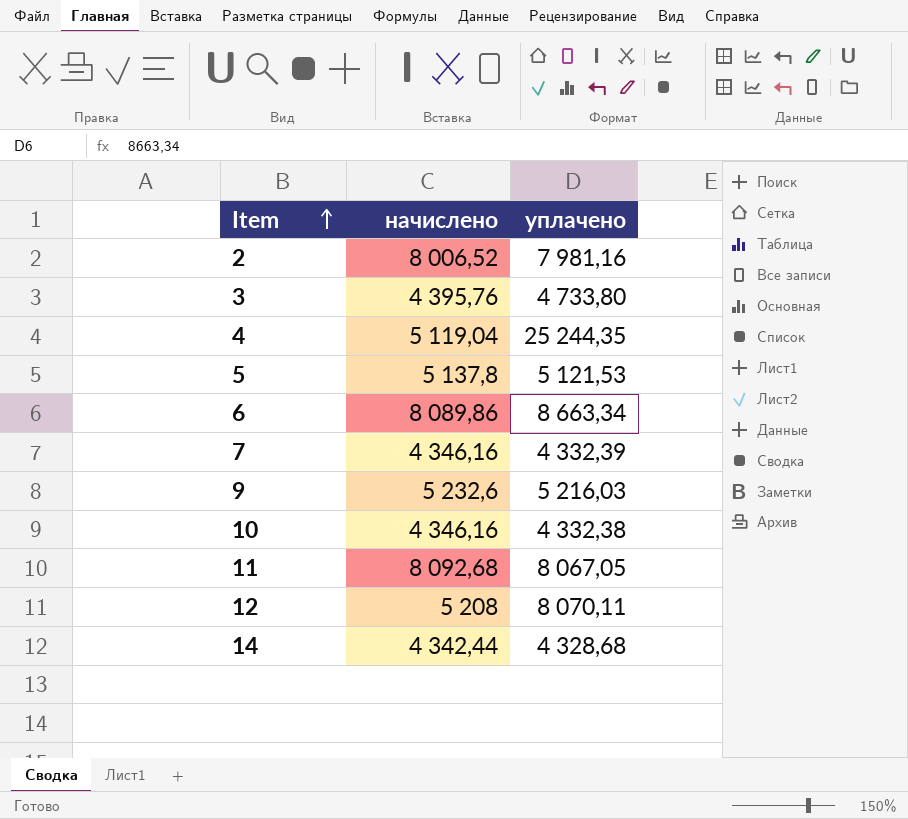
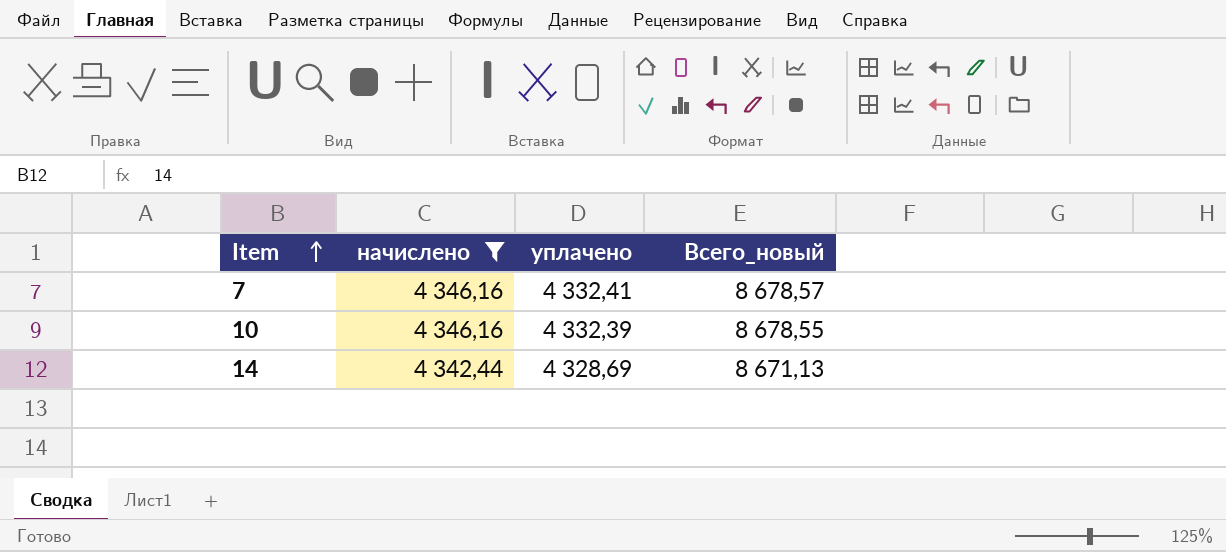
filter: none -> начислено <= 4 346,16
column Всего_новый | formula: none -> [начислено] + [уплачено]
7 | уплачено: 4 332,39 -> 4 332,41
10 | уплачено: 4 332,38 -> 4 332,39
14 | уплачено: 4 328,68 -> 4 328,69

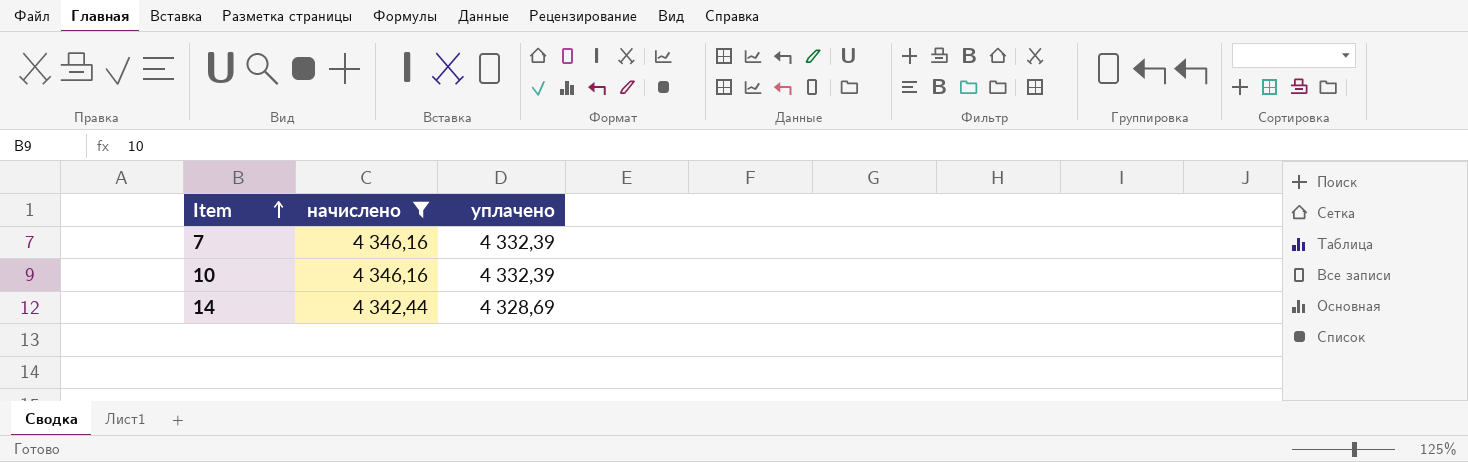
column Всего_новый | formula: [начислено] + [уплачено] -> none
7 | уплачено: 4 332,41 -> 4 332,39

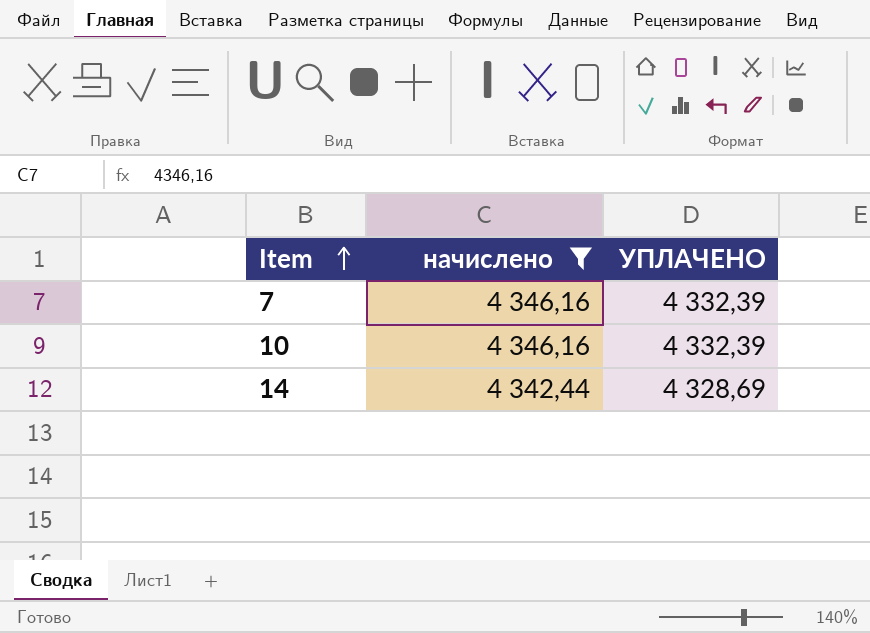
column name: уплачено -> УПЛАЧЕНО

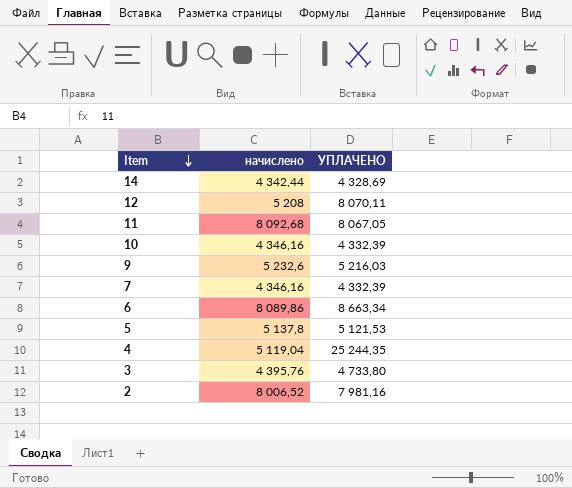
filter: начислено <= 4 346,16 -> none
row order: Item ascending -> Item descending

